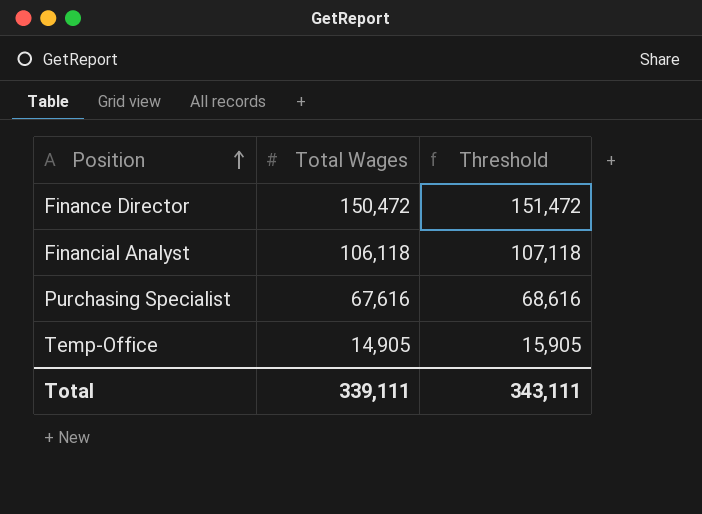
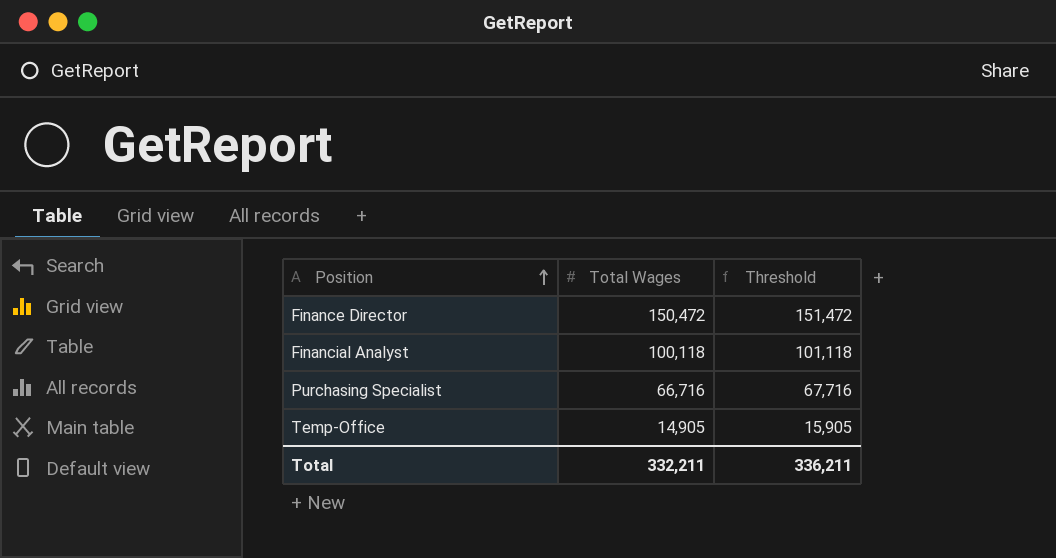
Financial Analyst | Total Wages: 106,118 -> 100,118
Financial Analyst | Threshold: 107,118 -> 101,118
Purchasing Specialist | Total Wages: 67,616 -> 66,716
Purchasing Specialist | Threshold: 68,616 -> 67,716
Total | Total Wages: 339,111 -> 332,211
Total | Threshold: 343,111 -> 336,211

